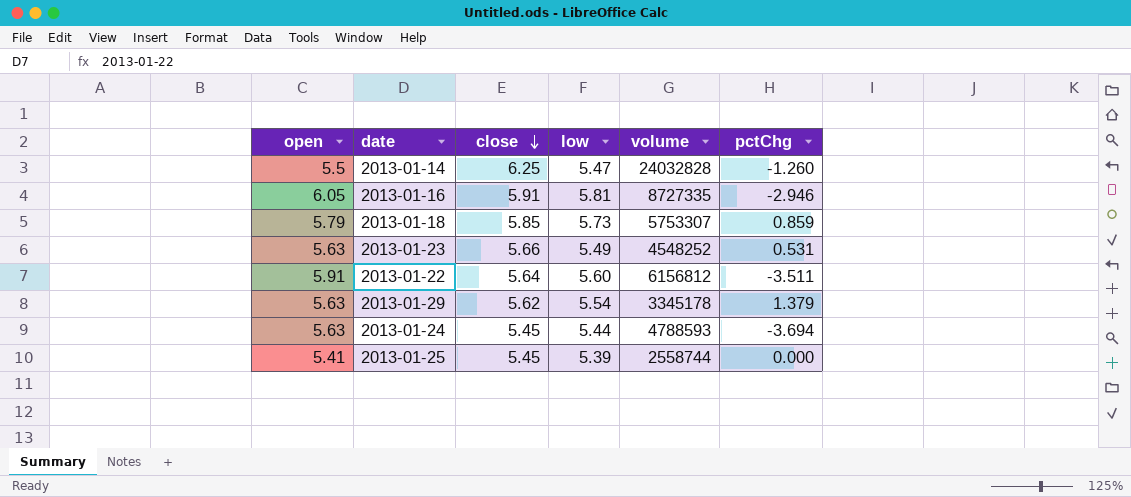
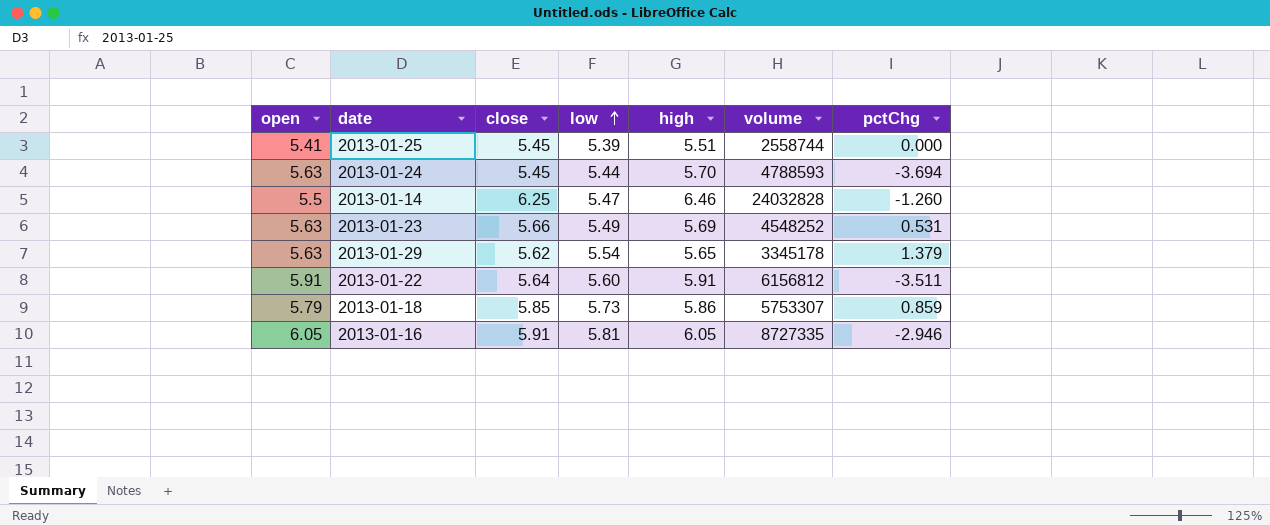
row order: close descending -> low ascending
column high | position: none -> 5

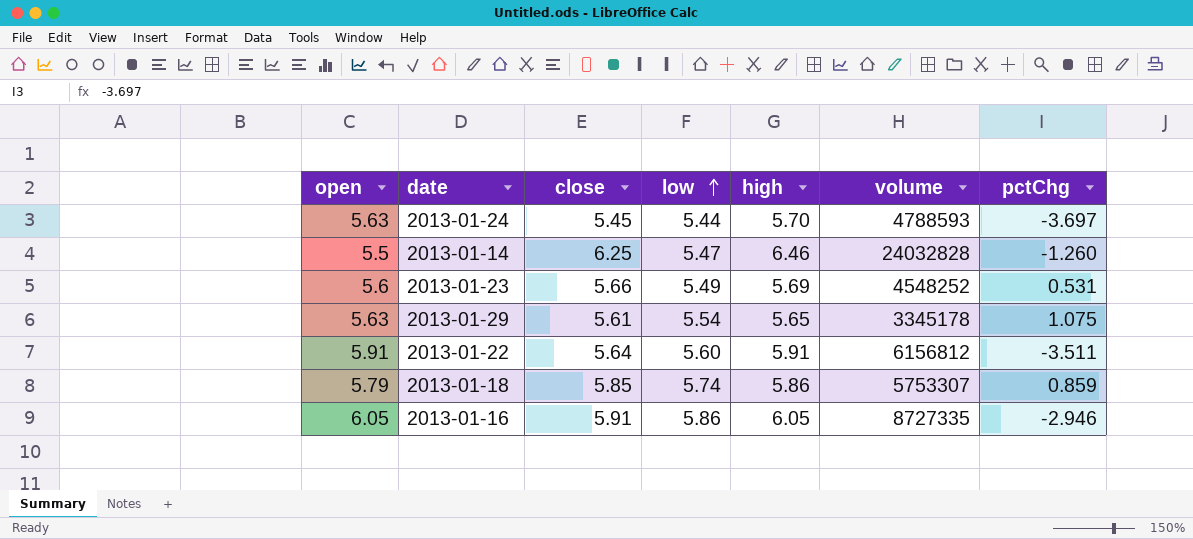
row 2013-01-25: 5.41 | 5.45 | 5.39 | 5.51 | 2558744 | 0.000 -> none
2013-01-24 | pctChg: -3.694 -> -3.697
2013-01-23 | open: 5.63 -> 5.6
2013-01-29 | close: 5.62 -> 5.61
2013-01-29 | pctChg: 1.379 -> 1.075
2013-01-18 | low: 5.73 -> 5.74
2013-01-16 | low: 5.81 -> 5.86

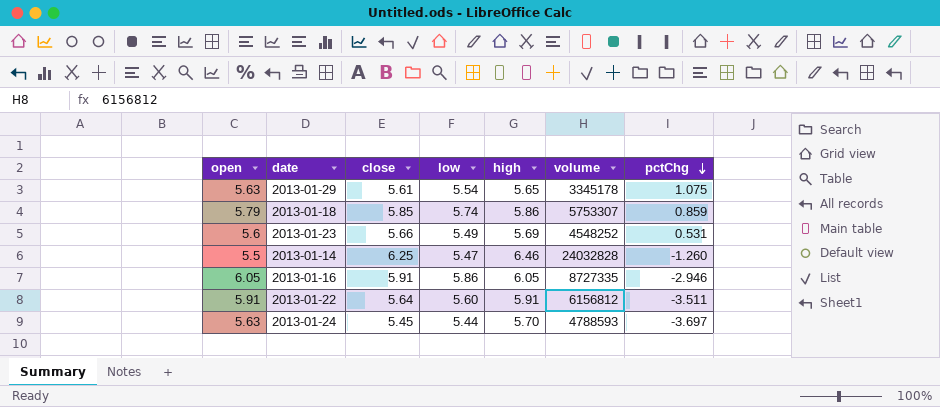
row order: low ascending -> pctChg descending

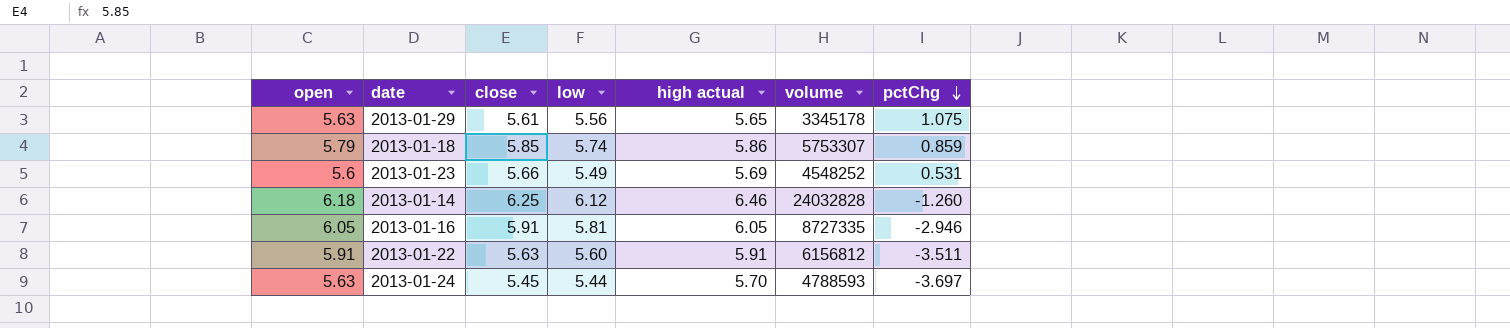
column name: high -> high actual
2013-01-29 | low: 5.54 -> 5.56
2013-01-14 | open: 5.5 -> 6.18
2013-01-14 | low: 5.47 -> 6.12
2013-01-16 | low: 5.86 -> 5.81
2013-01-22 | close: 5.64 -> 5.63

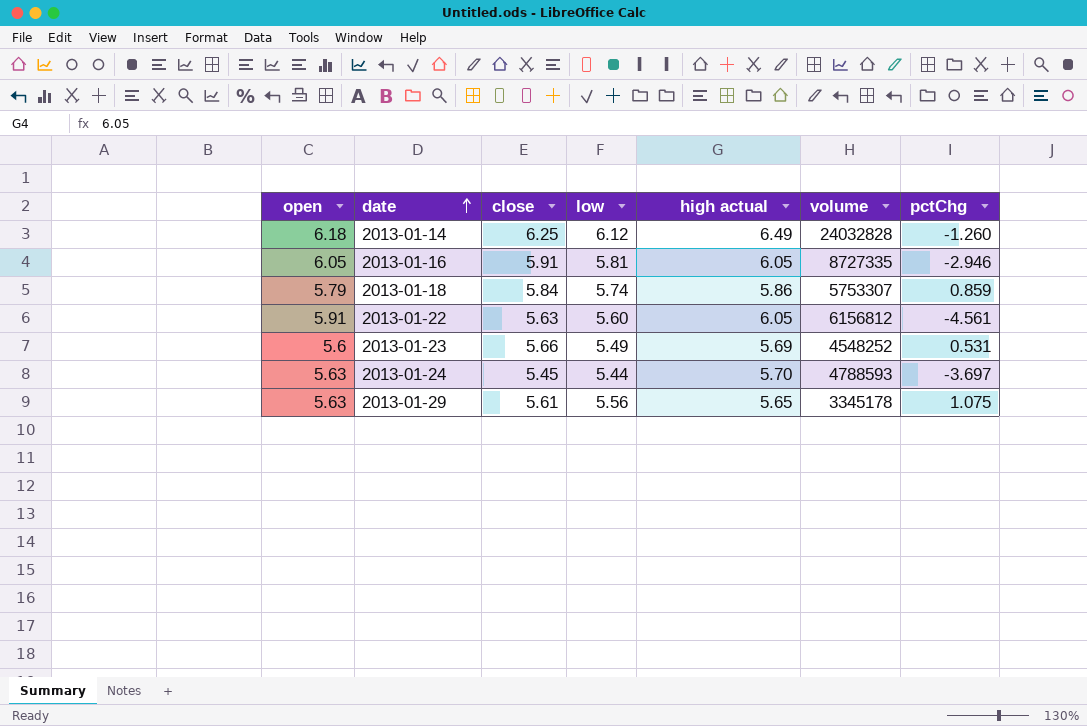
row order: pctChg descending -> date ascending
2013-01-14 | high actual: 6.46 -> 6.49
2013-01-18 | close: 5.85 -> 5.84
2013-01-22 | high actual: 5.91 -> 6.05
2013-01-22 | pctChg: -3.511 -> -4.561

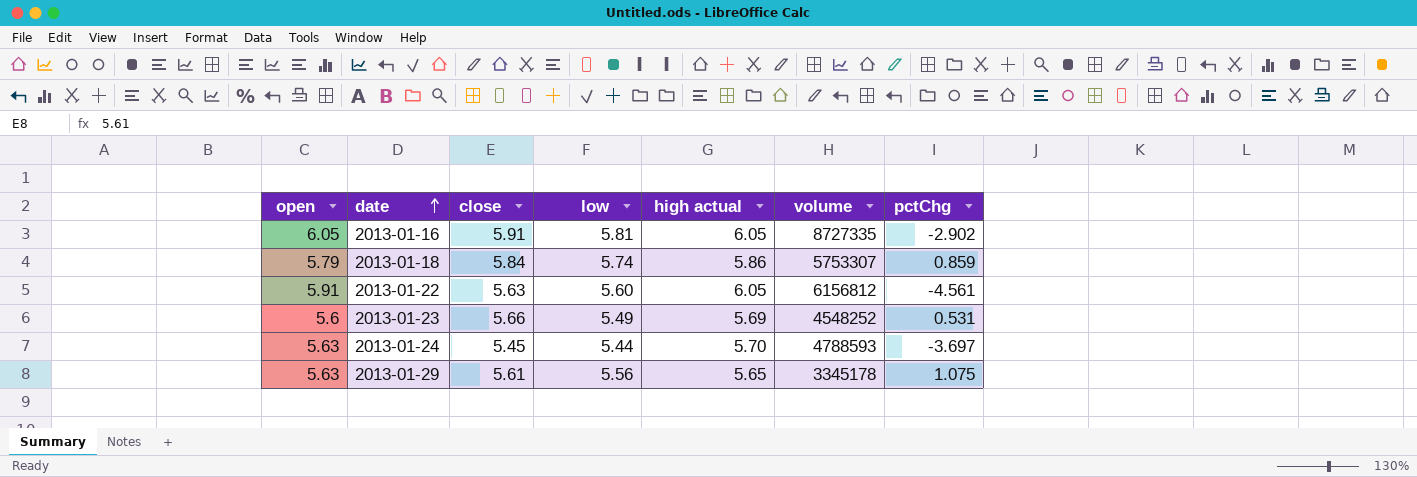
row 2013-01-14: 6.18 | 6.25 | 6.12 | 6.49 | 24032828 | -1.260 -> none
2013-01-16 | pctChg: -2.946 -> -2.902

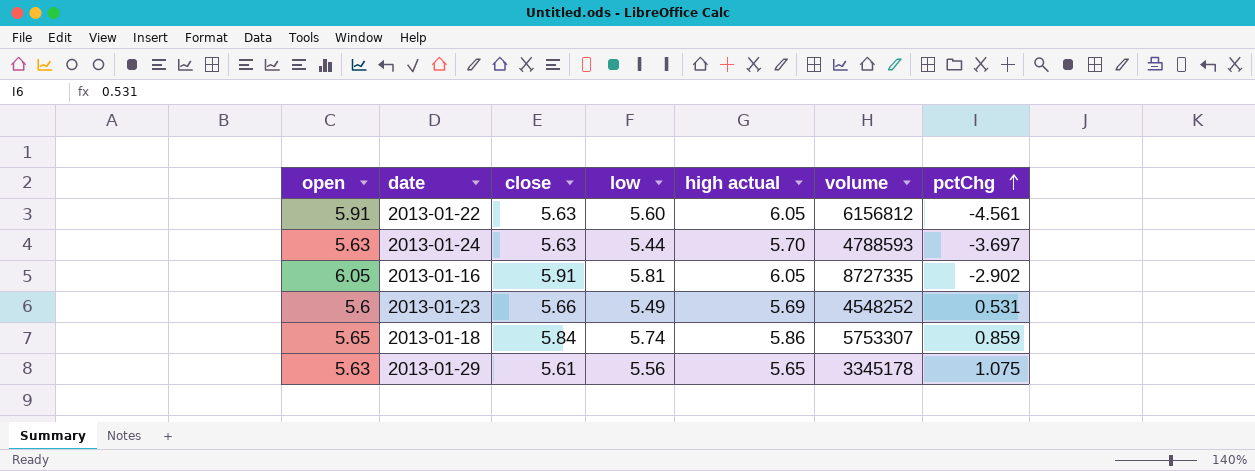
row order: date ascending -> pctChg ascending
2013-01-24 | close: 5.45 -> 5.63
2013-01-18 | open: 5.79 -> 5.65

